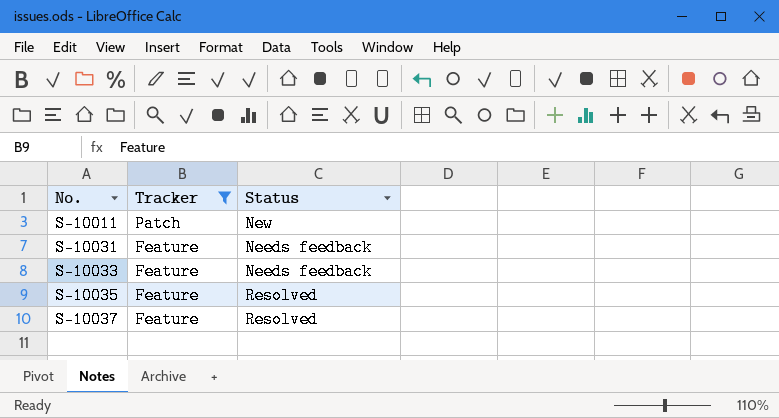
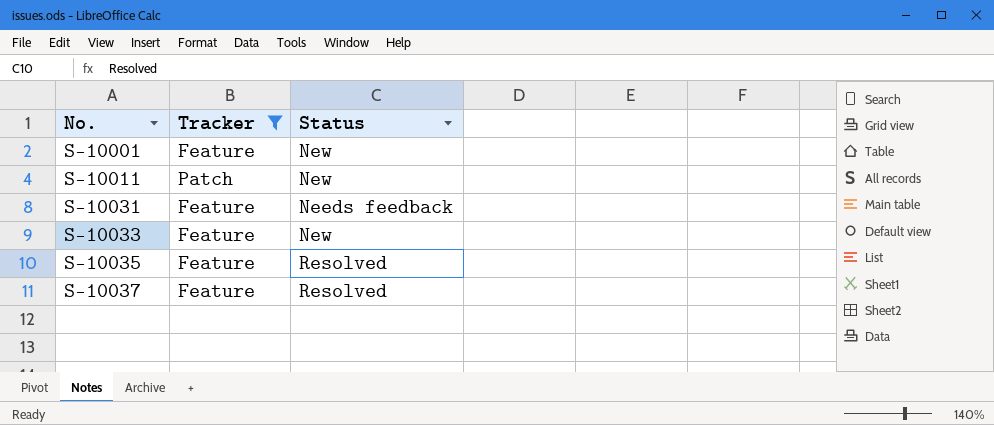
row S-10001: none -> Feature | New
S-10033 | Status: Needs feedback -> New

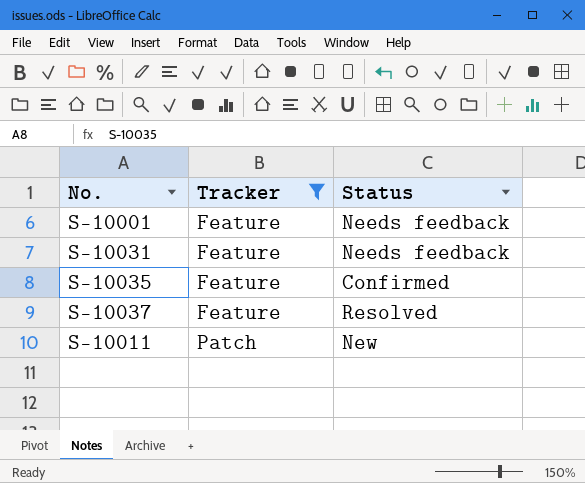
row order: No. ascending -> Tracker ascending
row S-10033: Feature | New -> none
S-10001 | Status: New -> Needs feedback
S-10035 | Status: Resolved -> Confirmed

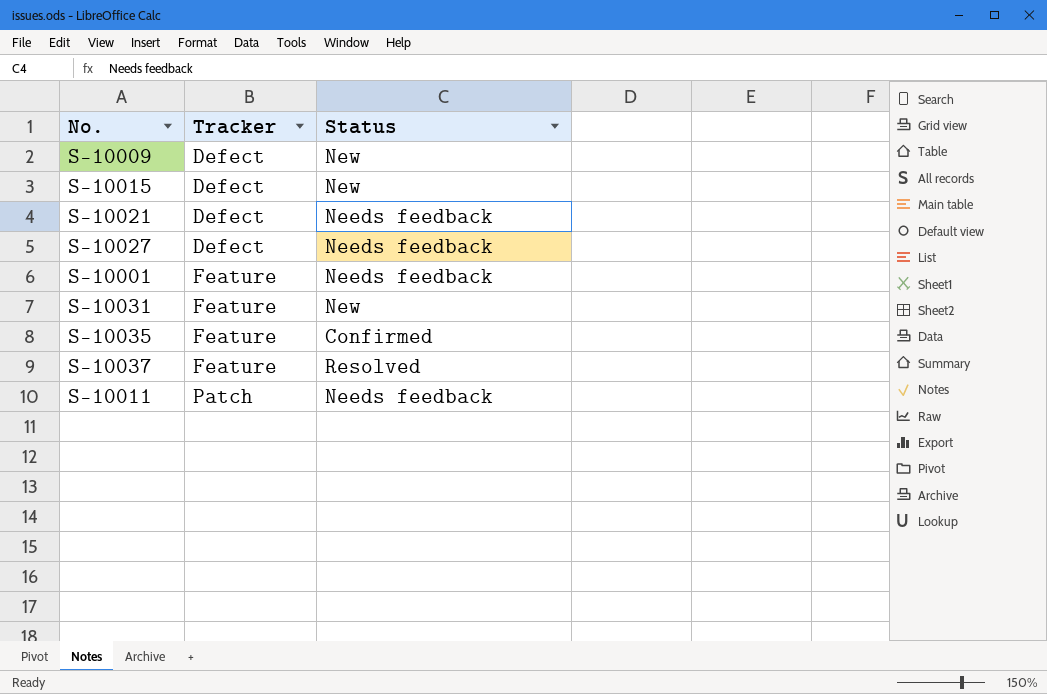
filter: Tracker != Defect -> none
S-10031 | Status: Needs feedback -> New
S-10011 | Status: New -> Needs feedback

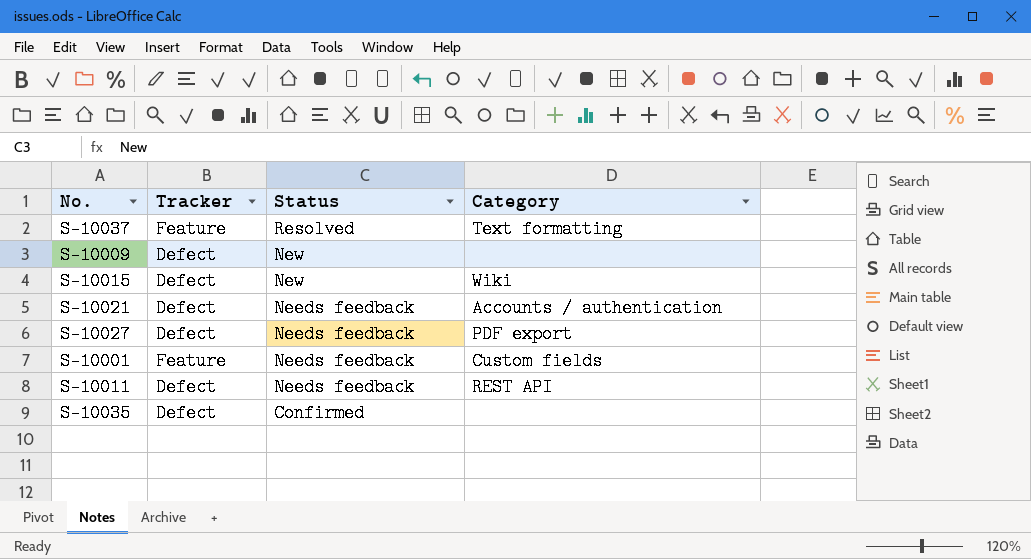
row order: Tracker ascending -> Status descending
column Category | position: none -> 4
row S-10031: Feature | New -> none
S-10011 | Tracker: Patch -> Defect
S-10035 | Tracker: Feature -> Defect

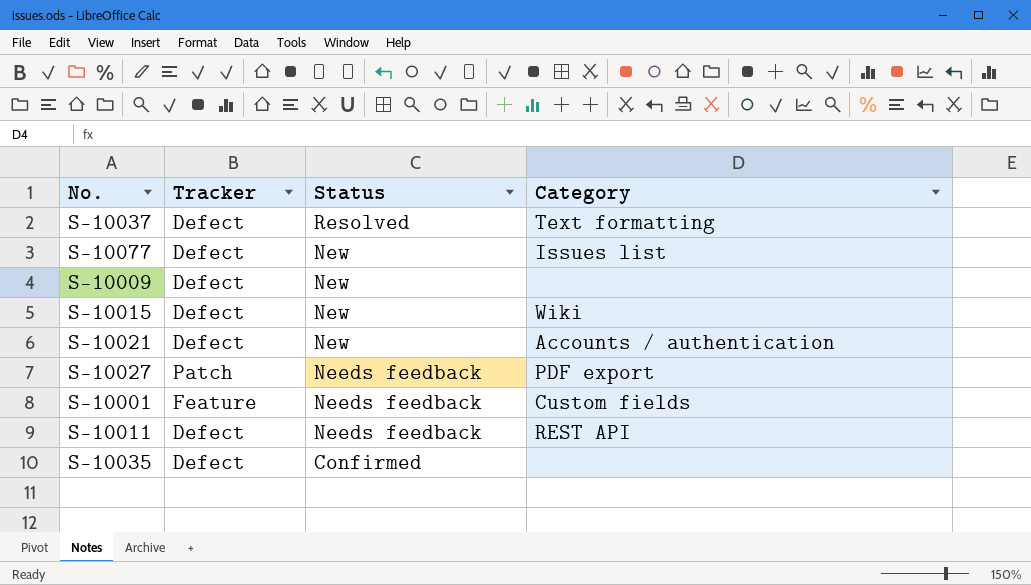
S-10037 | Tracker: Feature -> Defect
row S-10077: none -> Defect | New | Issues list
S-10021 | Status: Needs feedback -> New
S-10027 | Tracker: Defect -> Patch

